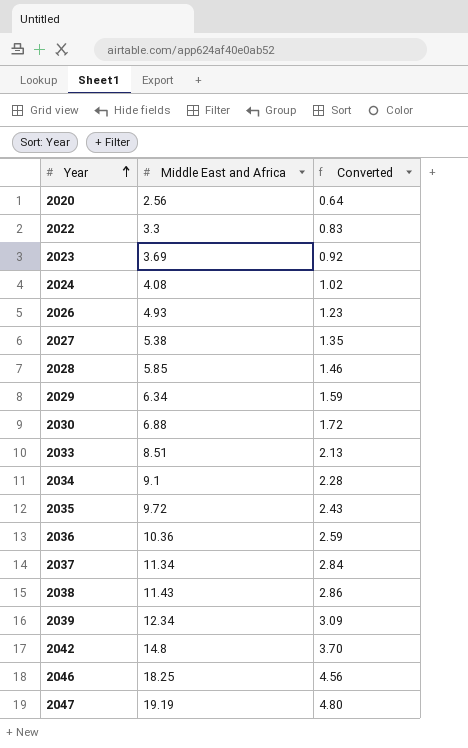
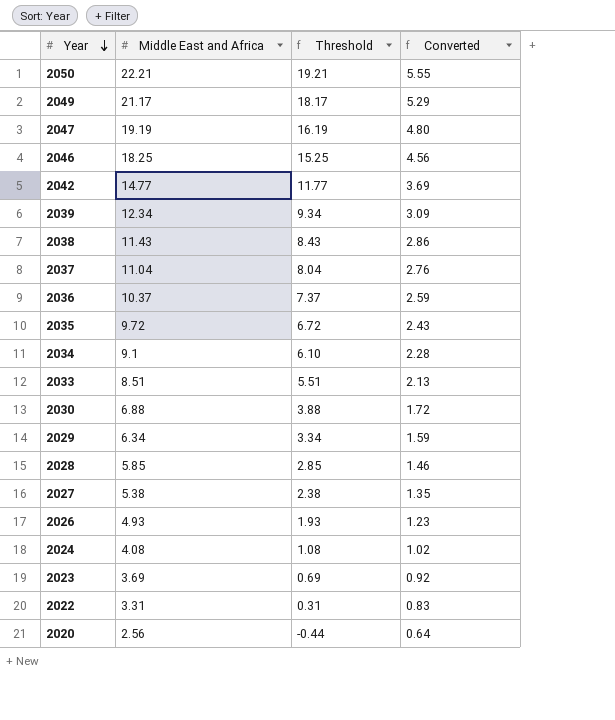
row order: Year ascending -> Year descending
column Threshold | formula: none -> [Middle East and Africa] - 3
row 2050: none -> 22.21 | 19.21 | 5.55
row 2049: none -> 21.17 | 18.17 | 5.29
2042 | Middle East and Africa: 14.8 -> 14.77
2042 | Converted: 3.70 -> 3.69
2037 | Middle East and Africa: 11.34 -> 11.04
2037 | Converted: 2.84 -> 2.76
2036 | Middle East and Africa: 10.36 -> 10.37
2022 | Middle East and Africa: 3.3 -> 3.31

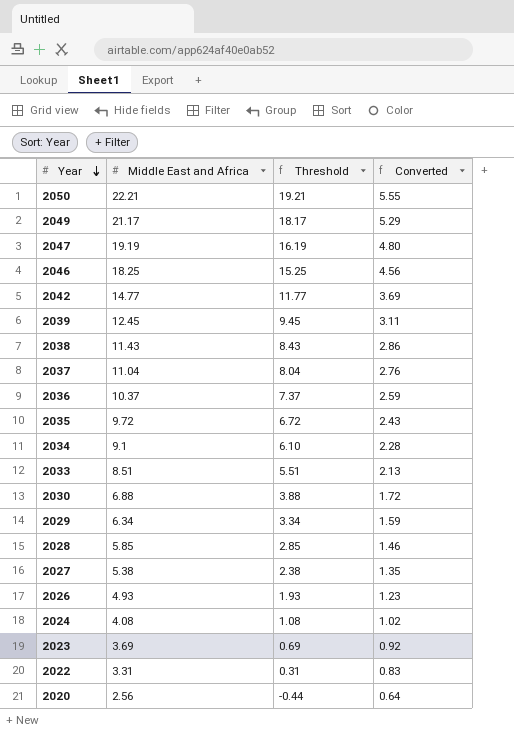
2039 | Middle East and Africa: 12.34 -> 12.45
2039 | Threshold: 9.34 -> 9.45
2039 | Converted: 3.09 -> 3.11

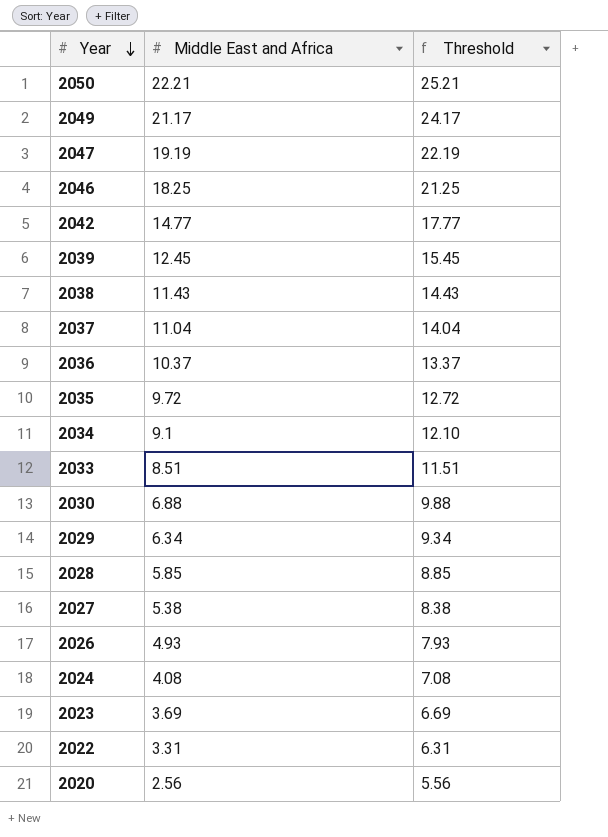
column Converted | formula: [Middle East and Africa] * 0.25 -> none
column Threshold | formula: [Middle East and Africa] - 3 -> [Middle East and Africa] + 3

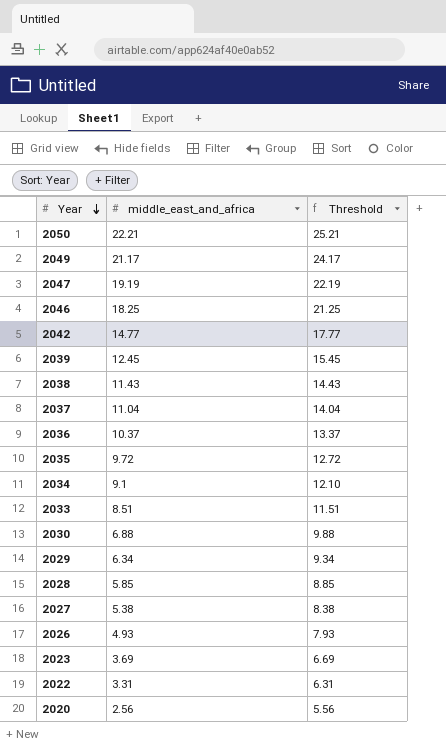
column name: Middle East and Africa -> middle_east_and_africa
row 2024: 4.08 | 7.08 -> none

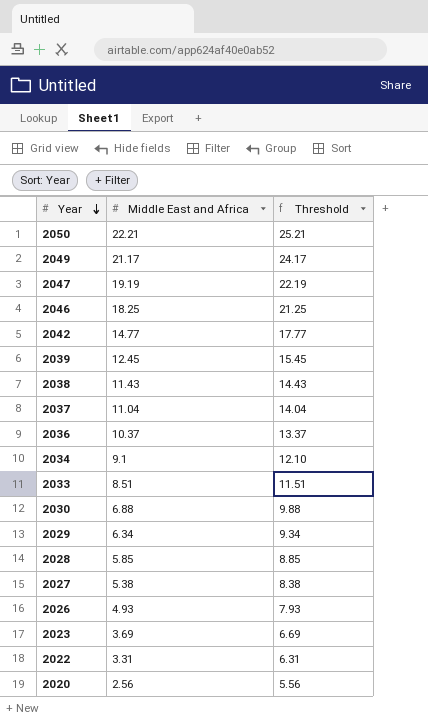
column name: middle_east_and_africa -> Middle East and Africa
row 2035: 9.72 | 12.72 -> none

